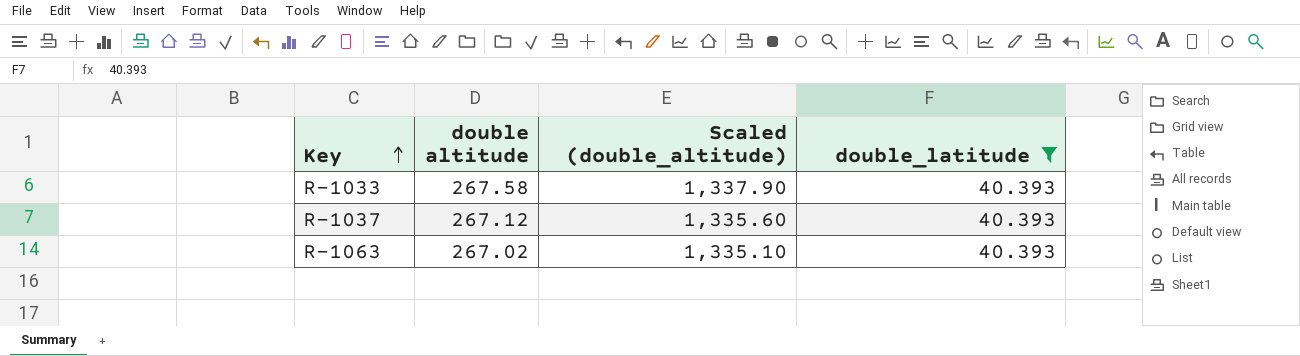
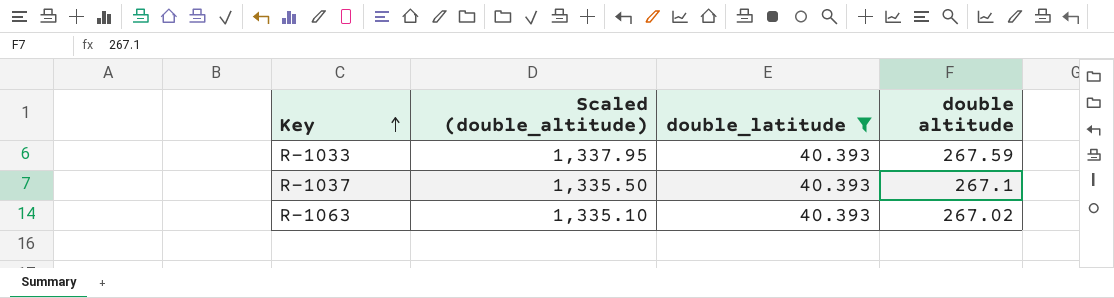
column double altitude | position: 2 -> 4
R-1033 | Scaled (double_altitude): 1,337.90 -> 1,337.95
R-1033 | double altitude: 267.58 -> 267.59
R-1037 | Scaled (double_altitude): 1,335.60 -> 1,335.50
R-1037 | double altitude: 267.12 -> 267.1

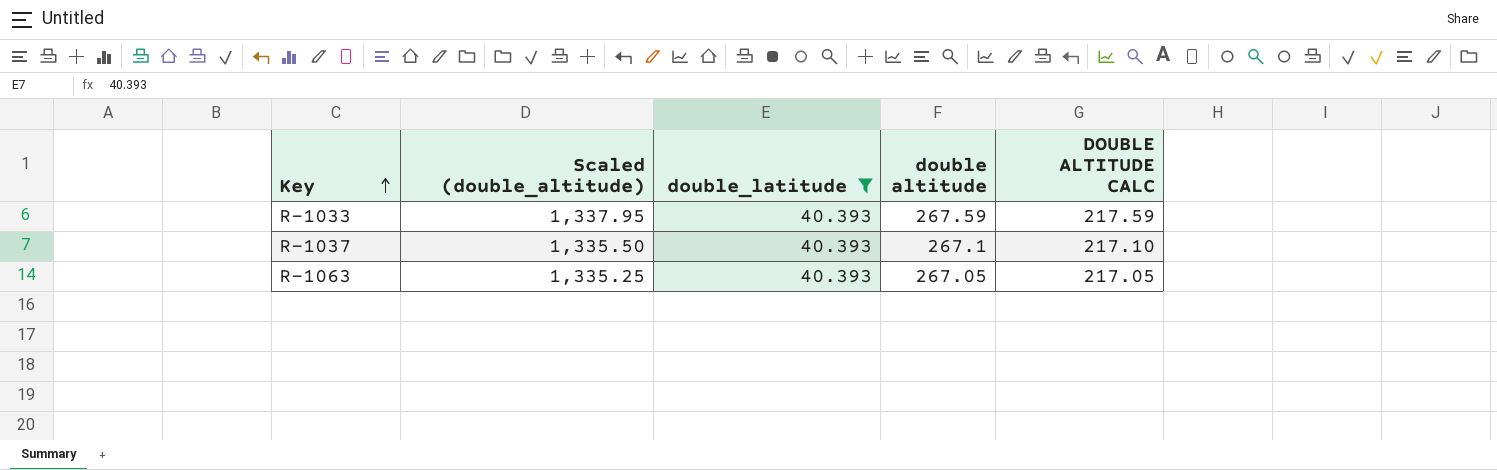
column DOUBLE ALTITUDE CALC | formula: none -> [double altitude] - 50
R-1063 | Scaled (double_altitude): 1,335.10 -> 1,335.25
R-1063 | double altitude: 267.02 -> 267.05

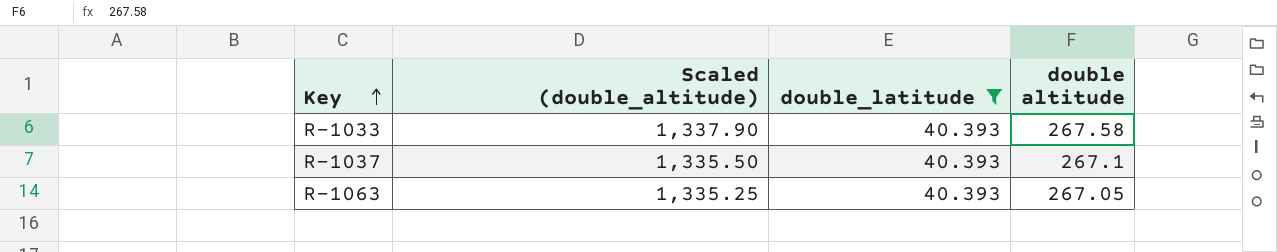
column DOUBLE ALTITUDE CALC | formula: [double altitude] - 50 -> none
R-1033 | Scaled (double_altitude): 1,337.95 -> 1,337.90
R-1033 | double altitude: 267.59 -> 267.58

